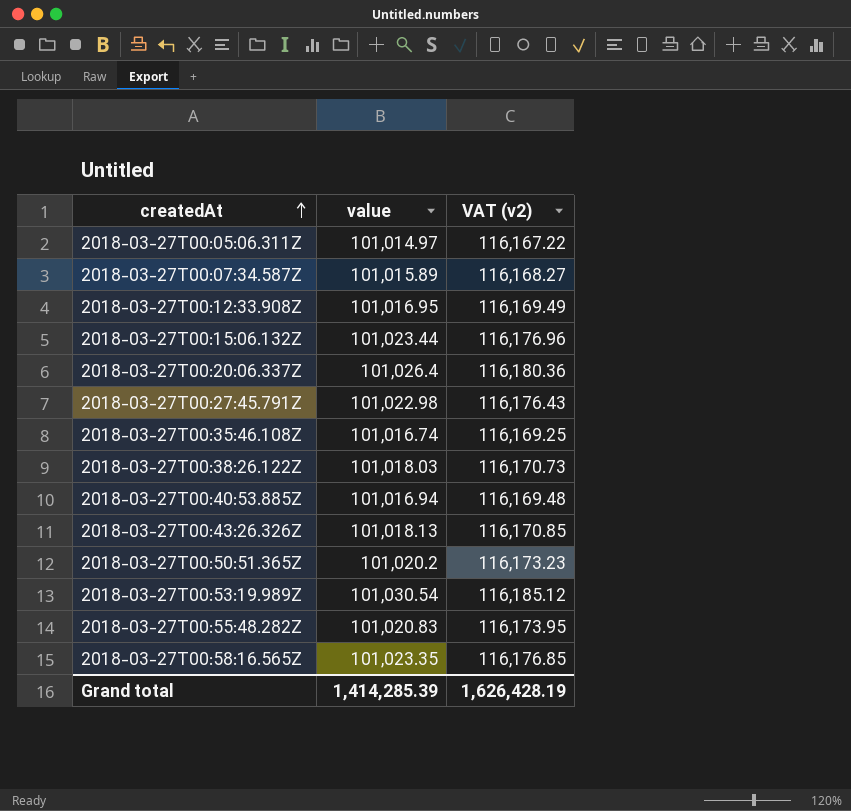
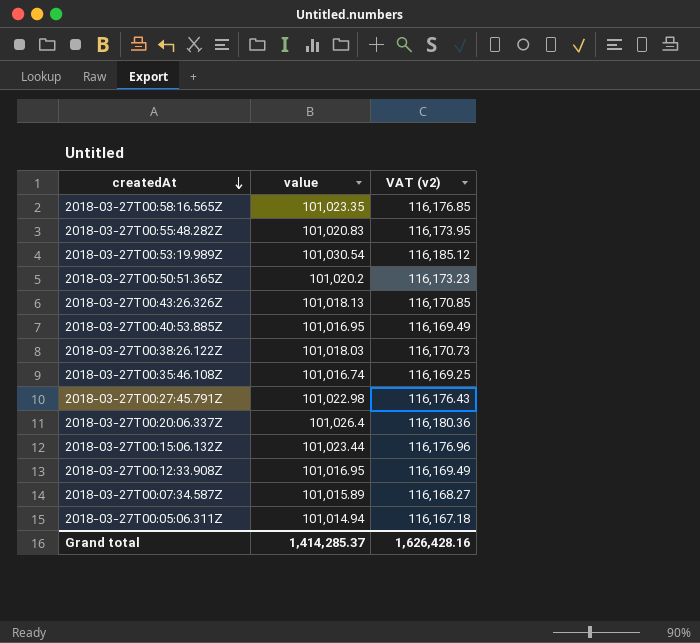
row order: createdAt ascending -> createdAt descending
2018-03-27T00:40:53.885Z | value: 101,016.94 -> 101,016.95
2018-03-27T00:40:53.885Z | VAT (v2): 116,169.48 -> 116,169.49
2018-03-27T00:05:06.311Z | value: 101,014.97 -> 101,014.94
2018-03-27T00:05:06.311Z | VAT (v2): 116,167.22 -> 116,167.18
Grand total | value: 1,414,285.39 -> 1,414,285.37
Grand total | VAT (v2): 1,626,428.19 -> 1,626,428.16

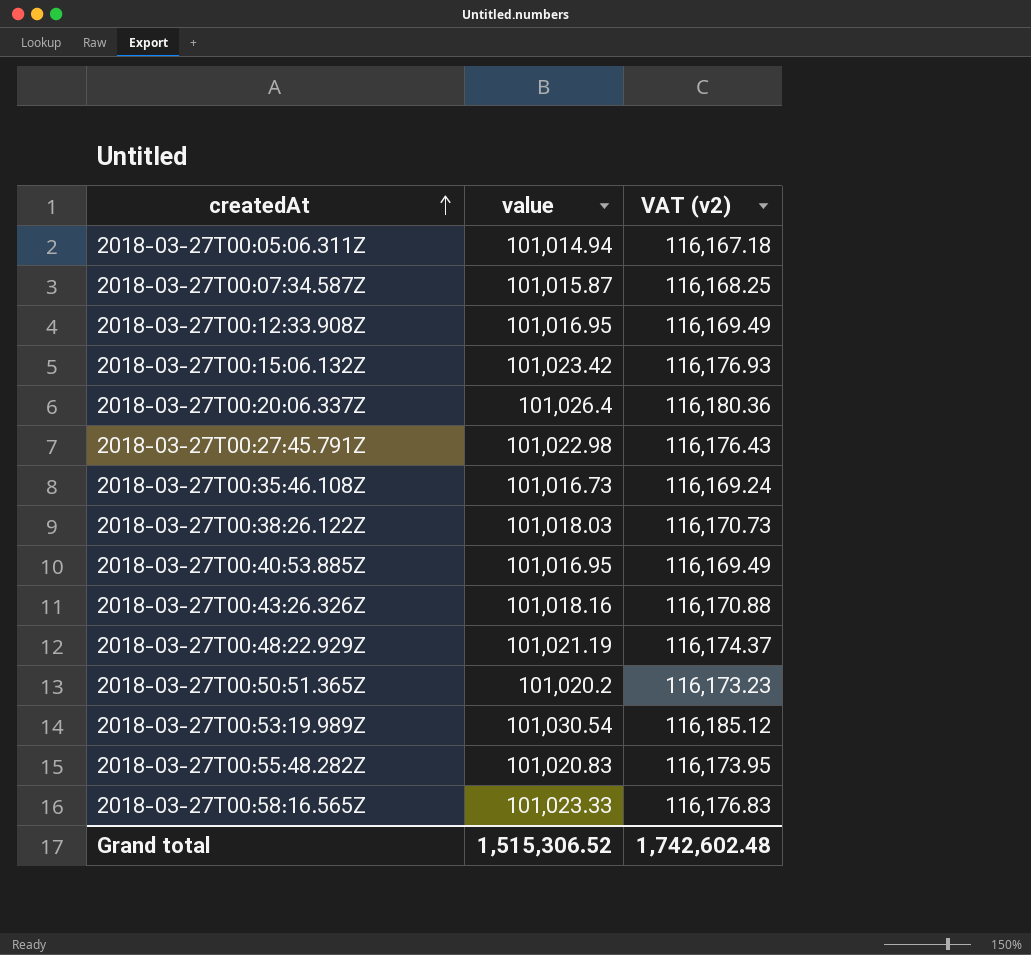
row order: createdAt descending -> createdAt ascending
2018-03-27T00:07:34.587Z | value: 101,015.89 -> 101,015.87
2018-03-27T00:07:34.587Z | VAT (v2): 116,168.27 -> 116,168.25
2018-03-27T00:15:06.132Z | value: 101,023.44 -> 101,023.42
2018-03-27T00:15:06.132Z | VAT (v2): 116,176.96 -> 116,176.93
2018-03-27T00:35:46.108Z | value: 101,016.74 -> 101,016.73
2018-03-27T00:35:46.108Z | VAT (v2): 116,169.25 -> 116,169.24
2018-03-27T00:43:26.326Z | value: 101,018.13 -> 101,018.16
2018-03-27T00:43:26.326Z | VAT (v2): 116,170.85 -> 116,170.88
row 2018-03-27T00:48:22.929Z: none -> 101,021.19 | 116,174.37
2018-03-27T00:58:16.565Z | value: 101,023.35 -> 101,023.33
2018-03-27T00:58:16.565Z | VAT (v2): 116,176.85 -> 116,176.83
Grand total | value: 1,414,285.37 -> 1,515,306.52
Grand total | VAT (v2): 1,626,428.16 -> 1,742,602.48

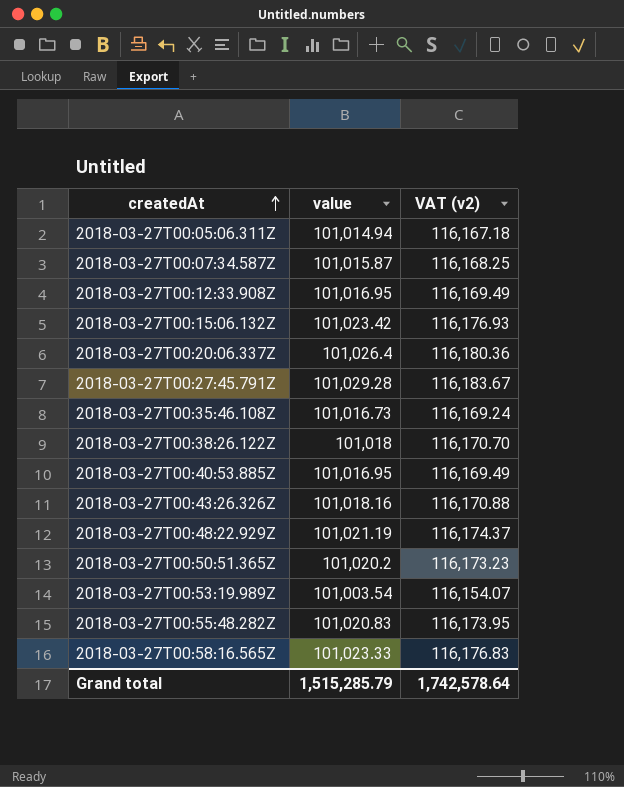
2018-03-27T00:27:45.791Z | value: 101,022.98 -> 101,029.28
2018-03-27T00:27:45.791Z | VAT (v2): 116,176.43 -> 116,183.67
2018-03-27T00:38:26.122Z | value: 101,018.03 -> 101,018
2018-03-27T00:38:26.122Z | VAT (v2): 116,170.73 -> 116,170.70
2018-03-27T00:53:19.989Z | value: 101,030.54 -> 101,003.54
2018-03-27T00:53:19.989Z | VAT (v2): 116,185.12 -> 116,154.07
Grand total | value: 1,515,306.52 -> 1,515,285.79
Grand total | VAT (v2): 1,742,602.48 -> 1,742,578.64

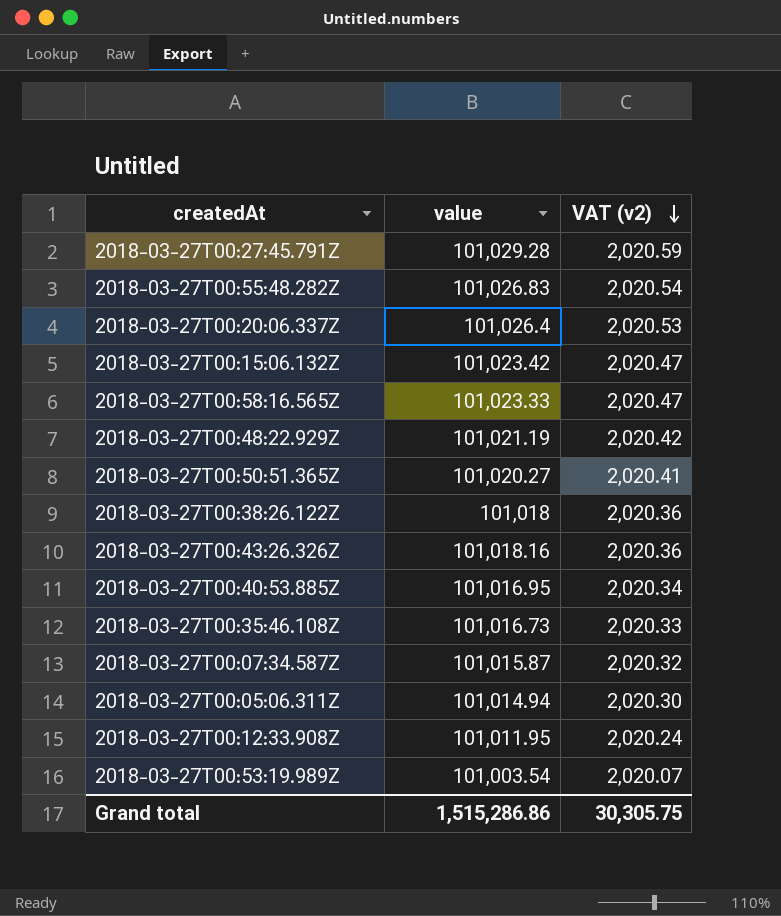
row order: createdAt ascending -> VAT (v2) descending
column VAT (v2) | formula: [value] * 1.15 -> [value] * 0.02
2018-03-27T00:55:48.282Z | value: 101,020.83 -> 101,026.83
2018-03-27T00:50:51.365Z | value: 101,020.2 -> 101,020.27
2018-03-27T00:12:33.908Z | value: 101,016.95 -> 101,011.95
Grand total | value: 1,515,285.79 -> 1,515,286.86
Grand total | VAT (v2): 1,742,578.64 -> 30,305.75

